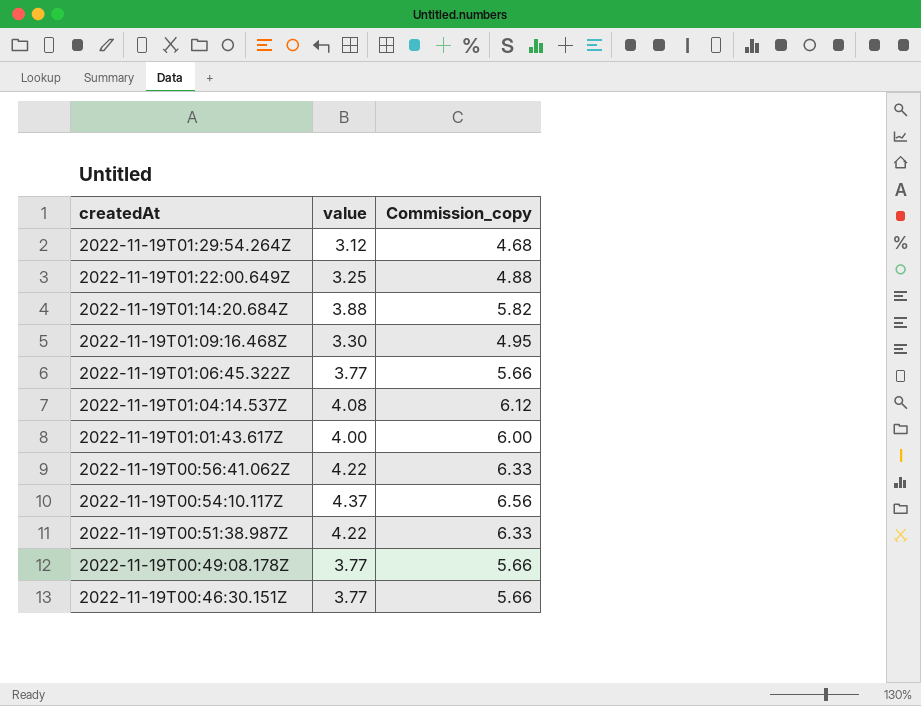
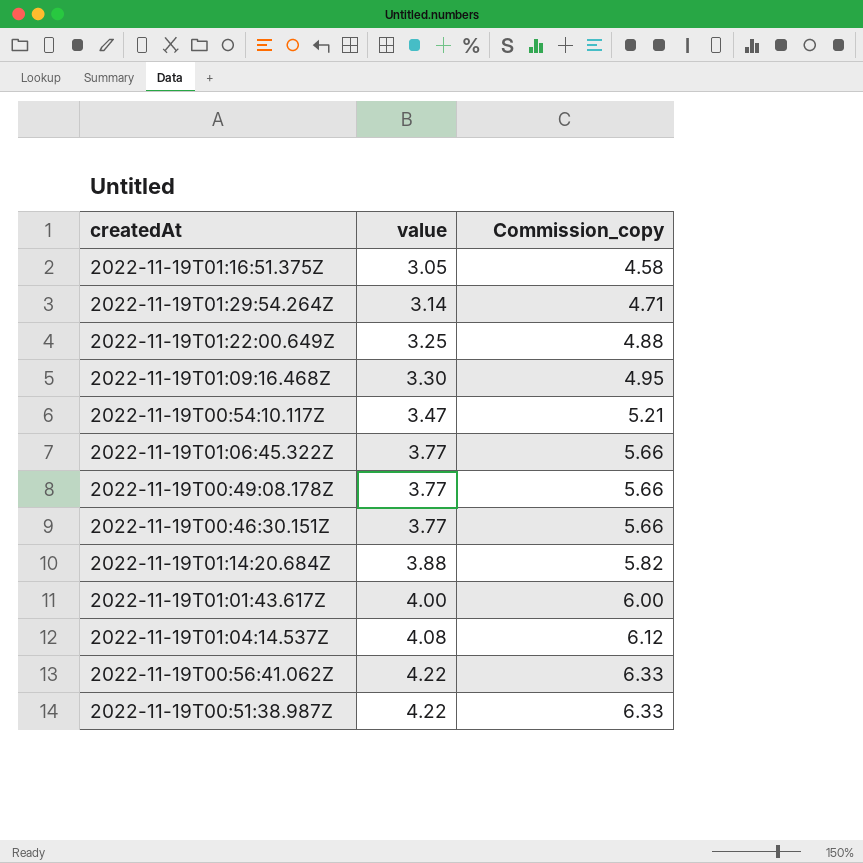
row order: createdAt descending -> value ascending
row 2022-11-19T01:16:51.375Z: none -> 3.05 | 4.58
2022-11-19T01:29:54.264Z | value: 3.12 -> 3.14
2022-11-19T01:29:54.264Z | Commission_copy: 4.68 -> 4.71
2022-11-19T00:54:10.117Z | value: 4.37 -> 3.47
2022-11-19T00:54:10.117Z | Commission_copy: 6.56 -> 5.21

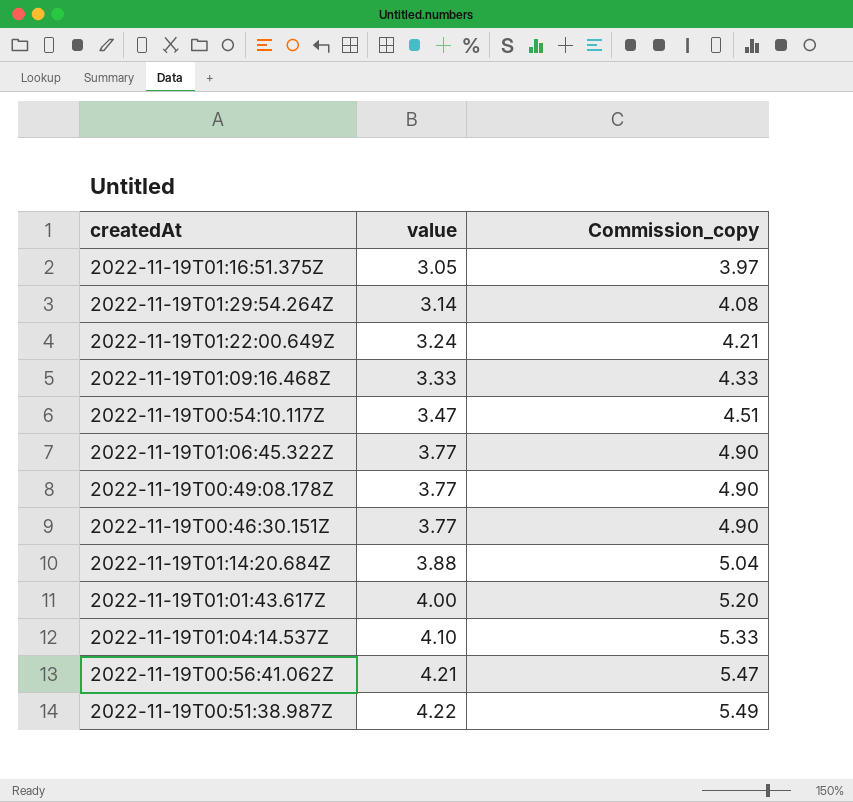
column Commission_copy | formula: [value] * 1.5 -> [value] * 1.3
2022-11-19T01:22:00.649Z | value: 3.25 -> 3.24
2022-11-19T01:09:16.468Z | value: 3.30 -> 3.33
2022-11-19T01:04:14.537Z | value: 4.08 -> 4.10
2022-11-19T00:56:41.062Z | value: 4.22 -> 4.21

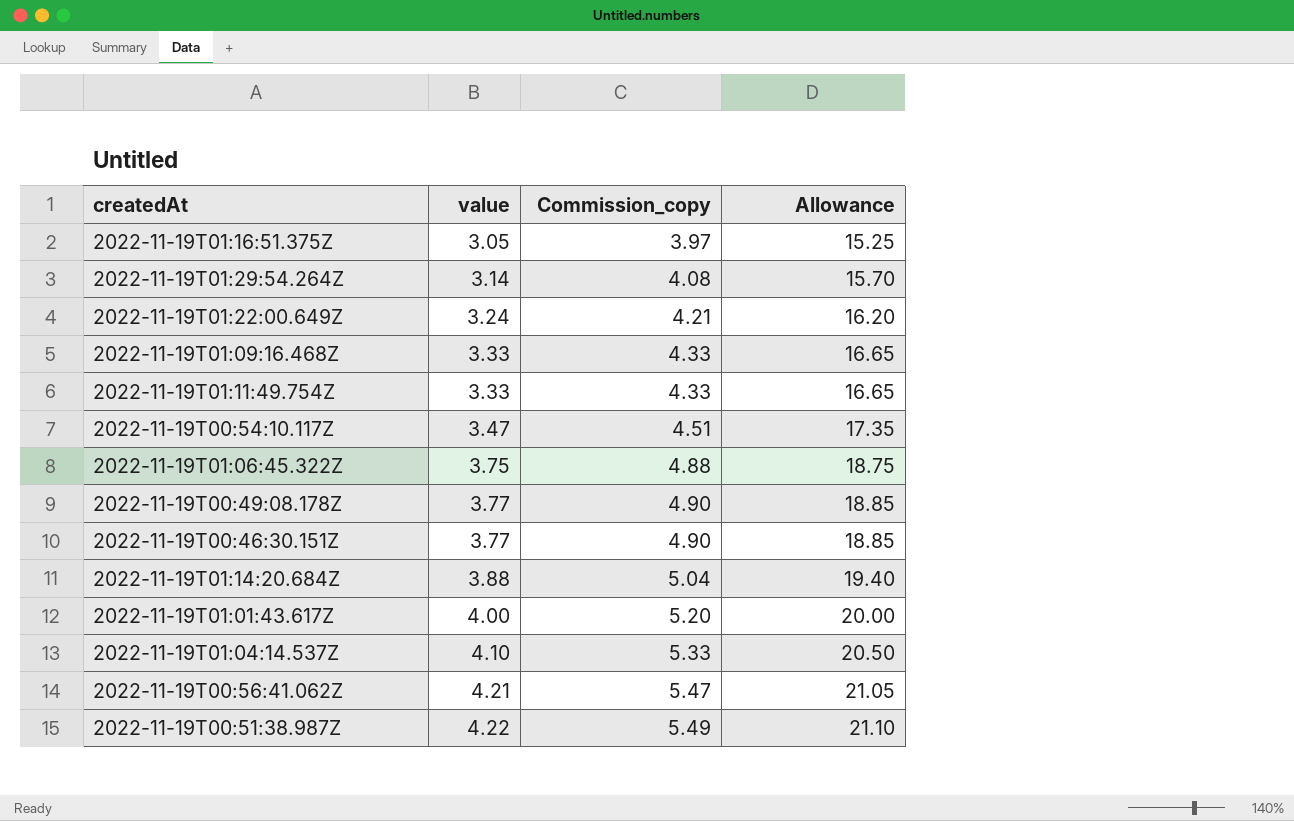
column Allowance | formula: none -> [value] * 5
row 2022-11-19T01:11:49.754Z: none -> 3.33 | 4.33 | 16.65
2022-11-19T01:06:45.322Z | value: 3.77 -> 3.75
2022-11-19T01:06:45.322Z | Commission_copy: 4.90 -> 4.88

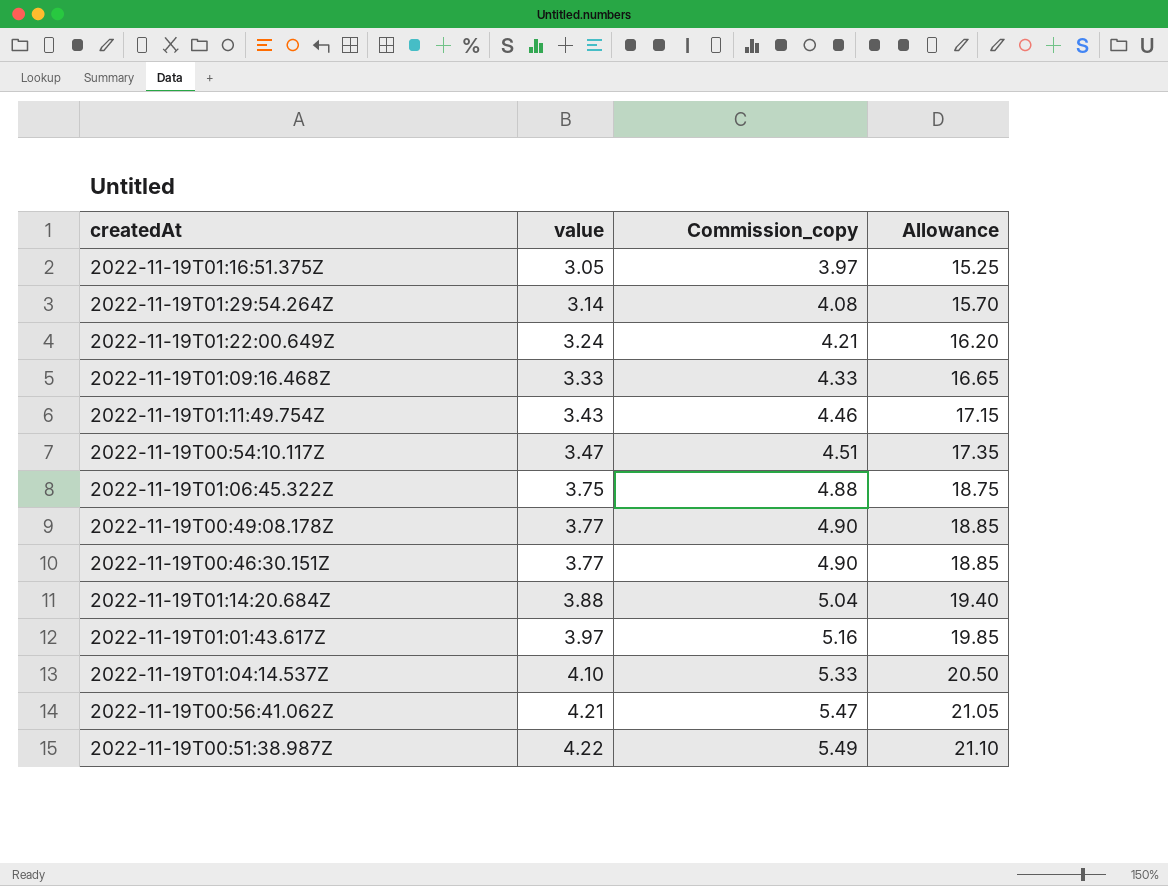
2022-11-19T01:11:49.754Z | value: 3.33 -> 3.43
2022-11-19T01:11:49.754Z | Commission_copy: 4.33 -> 4.46
2022-11-19T01:11:49.754Z | Allowance: 16.65 -> 17.15
2022-11-19T01:01:43.617Z | value: 4.00 -> 3.97
2022-11-19T01:01:43.617Z | Commission_copy: 5.20 -> 5.16
2022-11-19T01:01:43.617Z | Allowance: 20.00 -> 19.85

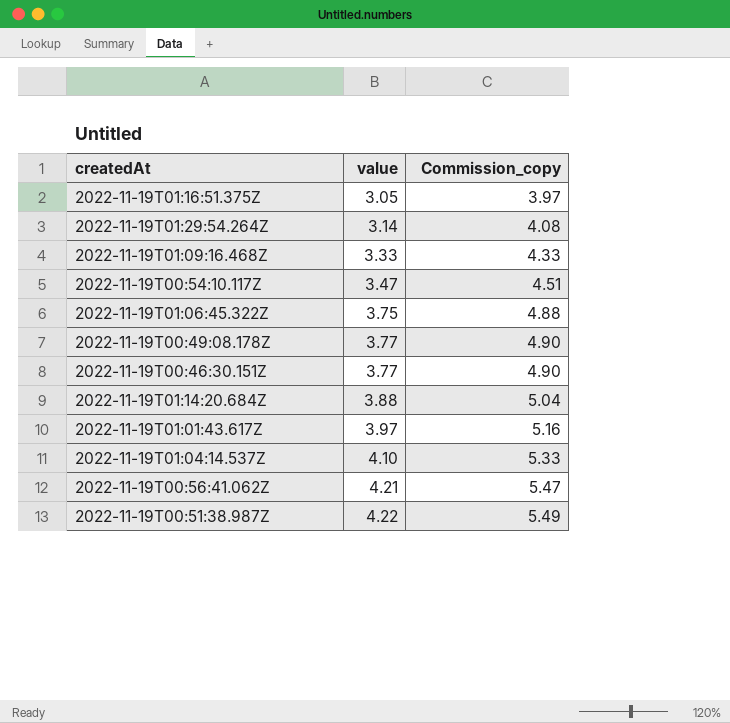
column Allowance | formula: [value] * 5 -> none
row 2022-11-19T01:22:00.649Z: 3.24 | 4.21 | 16.20 -> none
row 2022-11-19T01:11:49.754Z: 3.43 | 4.46 | 17.15 -> none

